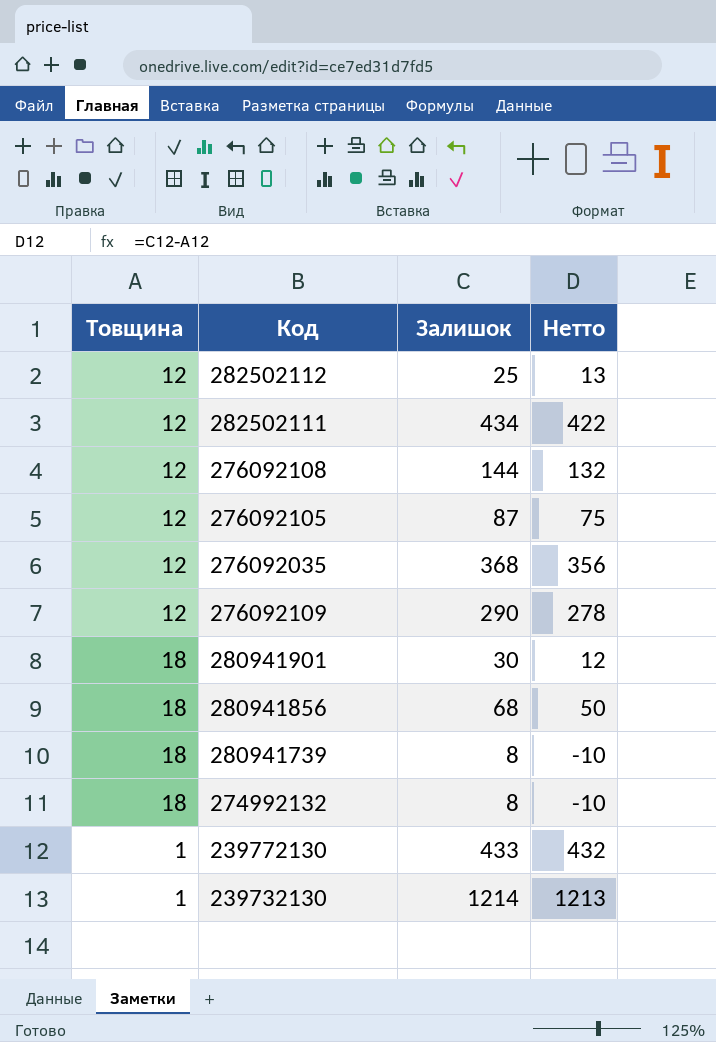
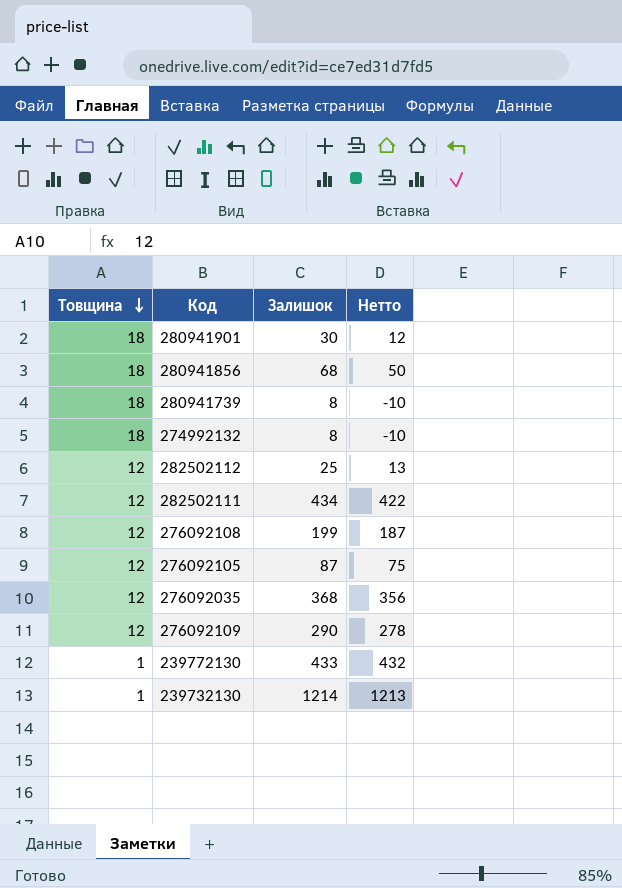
row order: none -> Товщина descending
276092108 | Залишок: 144 -> 199
276092108 | Нетто: 132 -> 187

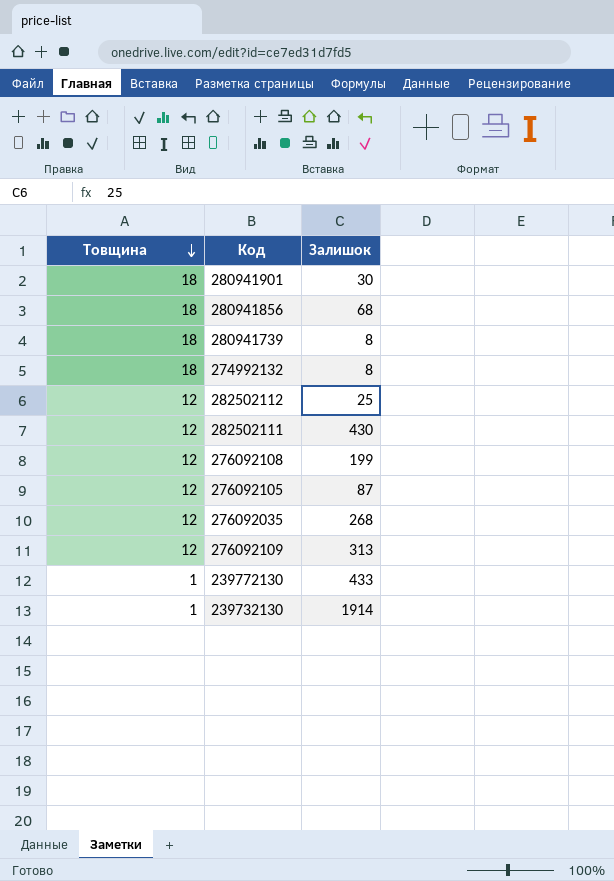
column Нетто | formula: [Залишок] - [Товщина] -> none
282502111 | Залишок: 434 -> 430
276092035 | Залишок: 368 -> 268
276092109 | Залишок: 290 -> 313
239732130 | Залишок: 1214 -> 1914

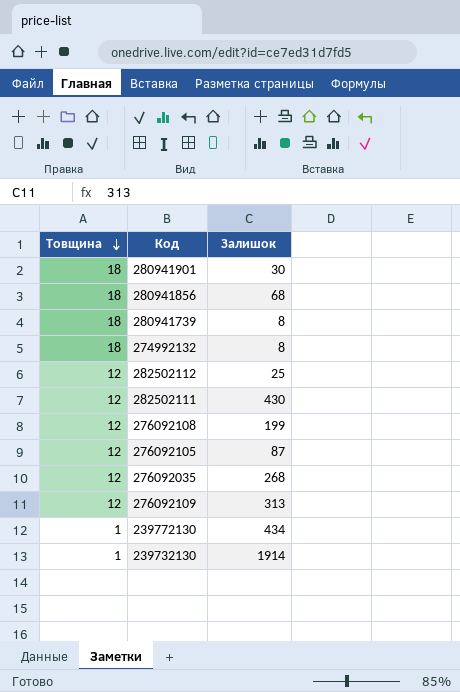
239772130 | Залишок: 433 -> 434

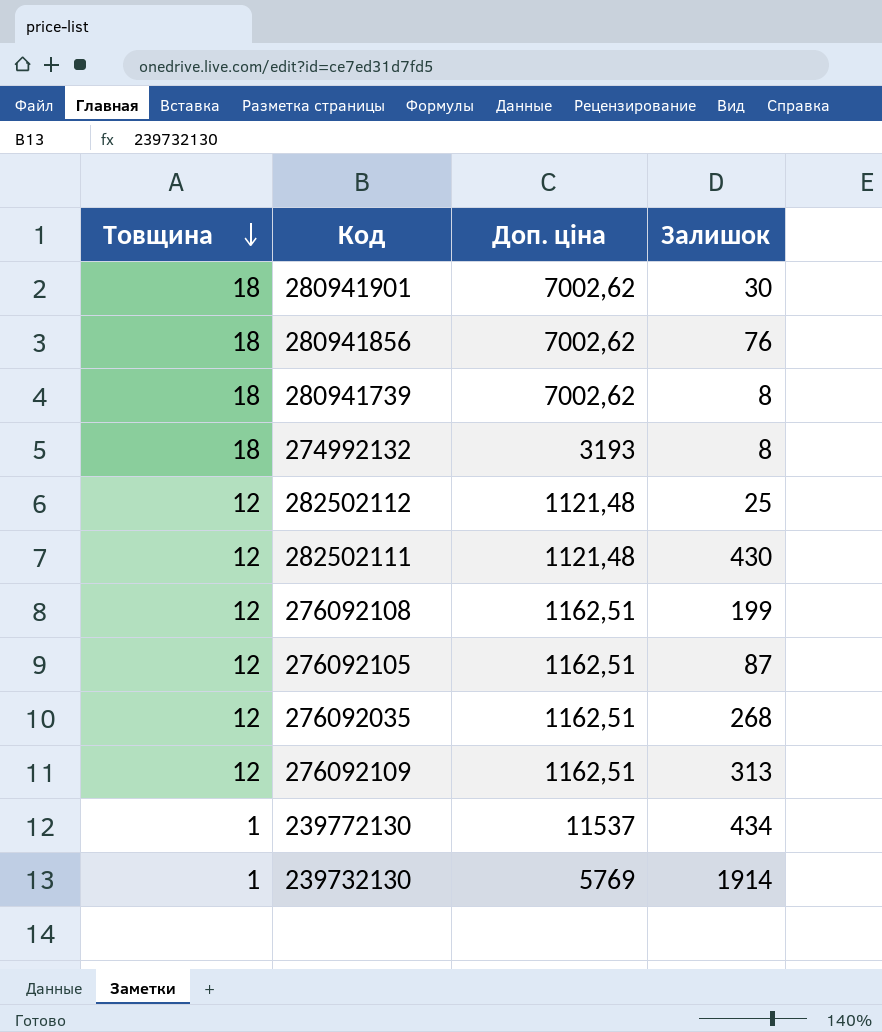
column Доп. ціна | position: none -> 3
280941856 | Залишок: 68 -> 76

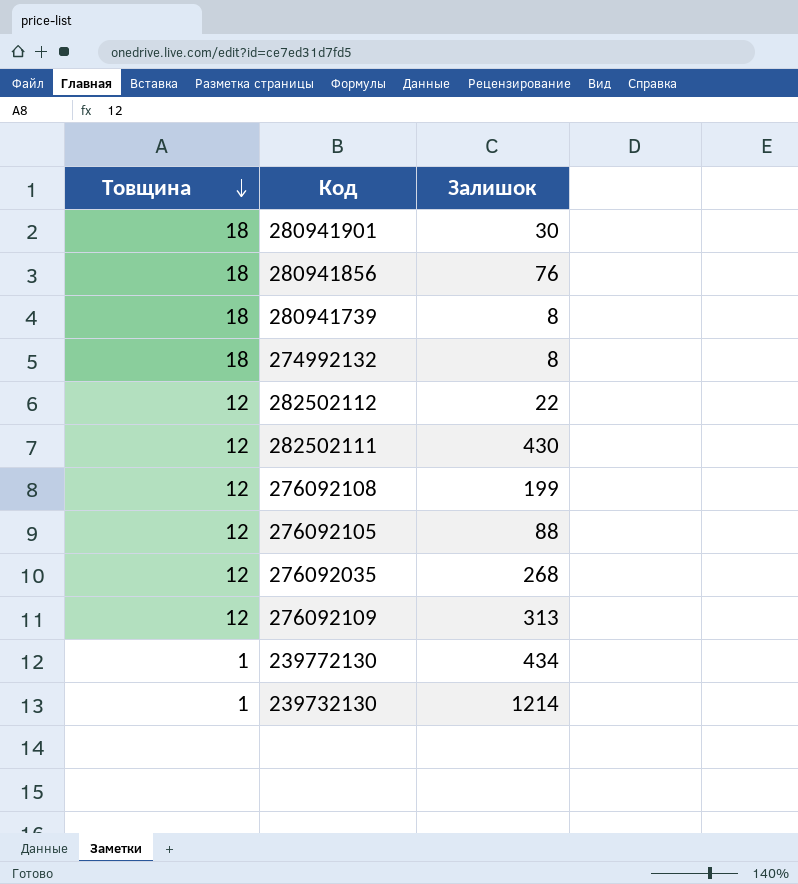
column Доп. ціна | position: 3 -> none
282502112 | Залишок: 25 -> 22
276092105 | Залишок: 87 -> 88
239732130 | Залишок: 1914 -> 1214

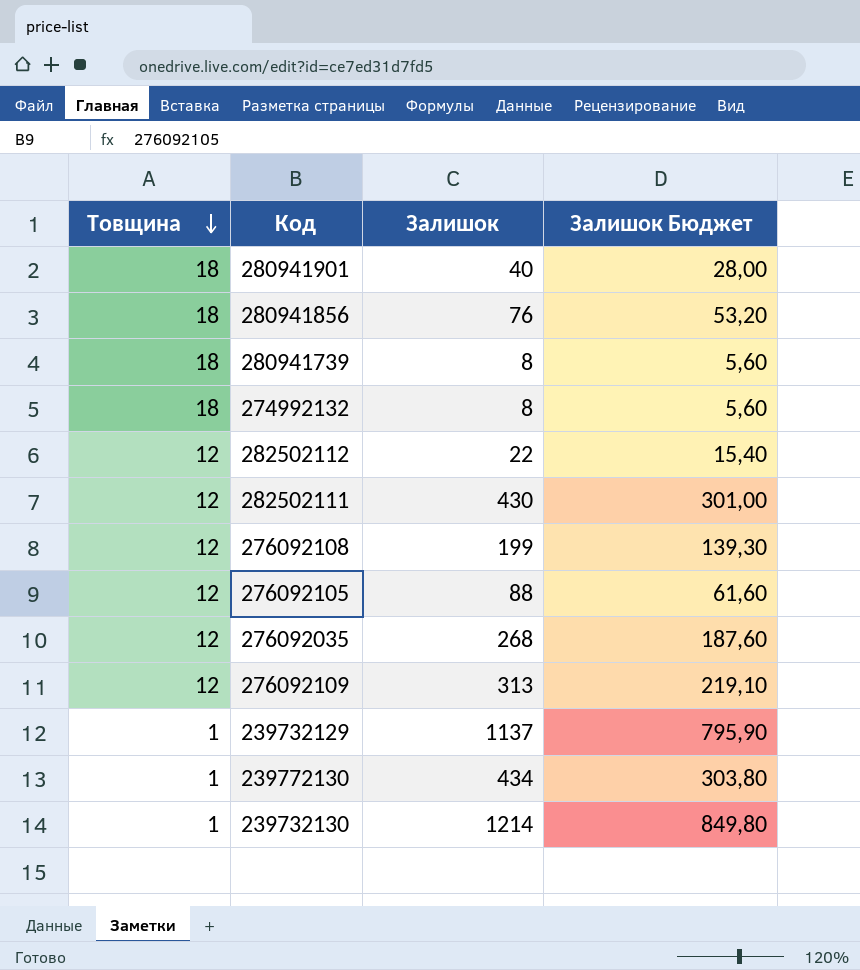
column Залишок Бюджет | formula: none -> [Залишок] * 0,7
280941901 | Залишок: 30 -> 40
row 239732129: none -> 1 | 1137 | 795,90

